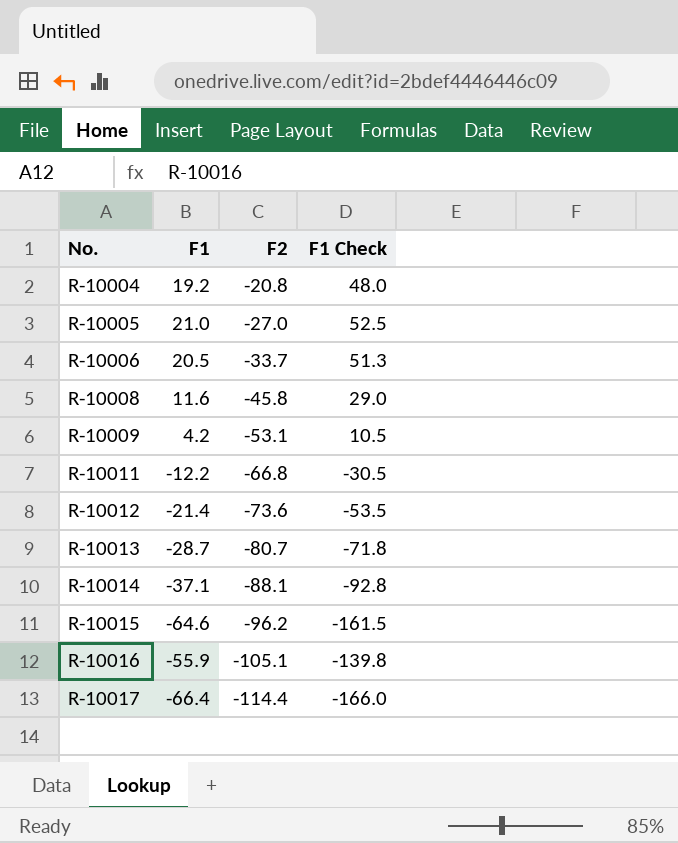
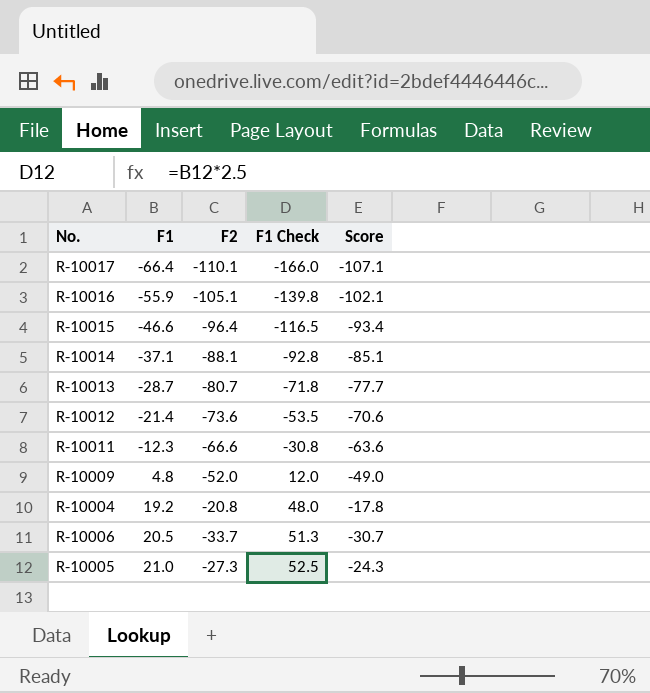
row order: No. ascending -> F1 ascending
column Score | formula: none -> [F2] + 3
row R-10008: 11.6 | -45.8 | 29.0 -> none
R-10017 | F2: -114.4 -> -110.1
R-10015 | F1: -64.6 -> -46.6
R-10015 | F2: -96.2 -> -96.4
R-10015 | F1 Check: -161.5 -> -116.5
R-10011 | F1: -12.2 -> -12.3
R-10011 | F2: -66.8 -> -66.6
R-10011 | F1 Check: -30.5 -> -30.8
R-10009 | F1: 4.2 -> 4.8
R-10009 | F2: -53.1 -> -52.0
R-10009 | F1 Check: 10.5 -> 12.0
R-10005 | F2: -27.0 -> -27.3

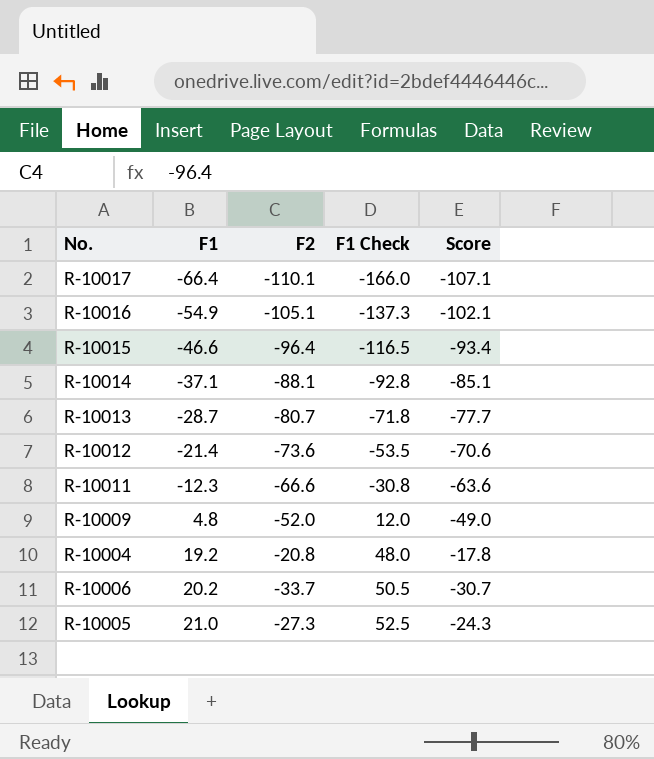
R-10016 | F1: -55.9 -> -54.9
R-10016 | F1 Check: -139.8 -> -137.3
R-10006 | F1: 20.5 -> 20.2
R-10006 | F1 Check: 51.3 -> 50.5

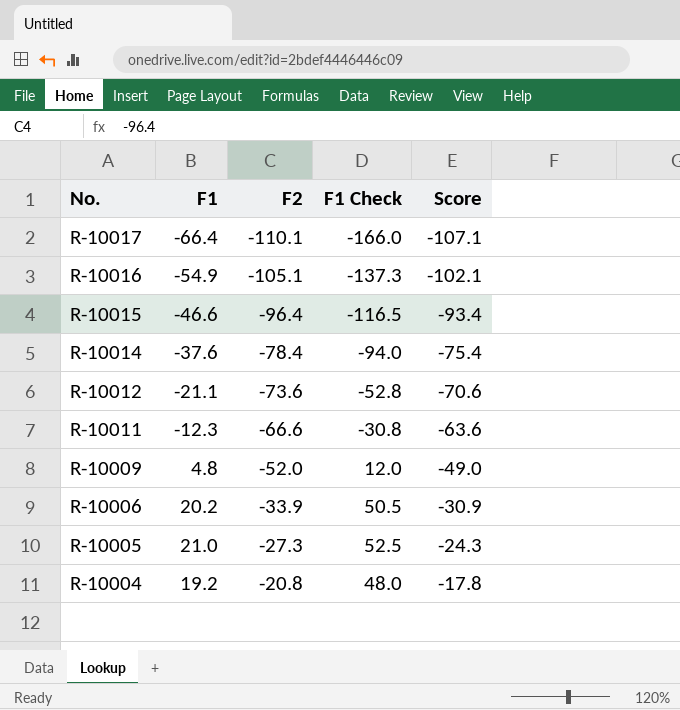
row order: F1 ascending -> No. descending
row R-10013: -28.7 | -80.7 | -71.8 | -77.7 -> none
R-10014 | F1: -37.1 -> -37.6
R-10014 | F2: -88.1 -> -78.4
R-10014 | F1 Check: -92.8 -> -94.0
R-10014 | Score: -85.1 -> -75.4
R-10012 | F1: -21.4 -> -21.1
R-10012 | F1 Check: -53.5 -> -52.8
R-10006 | F2: -33.7 -> -33.9
R-10006 | Score: -30.7 -> -30.9

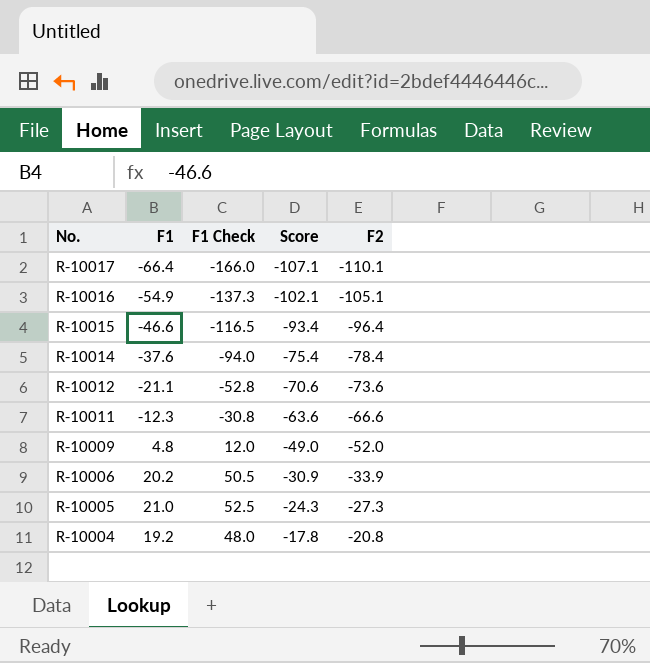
column F2 | position: 3 -> 5

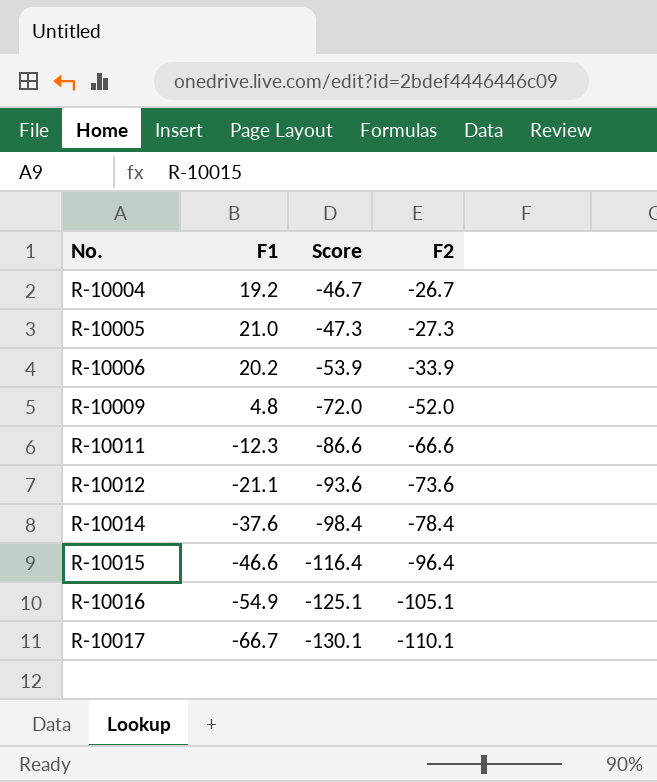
row order: No. descending -> No. ascending
column F1 Check | formula: [F1] * 2.5 -> none
column Score | formula: [F2] + 3 -> [F2] - 20
R-10004 | F2: -20.8 -> -26.7
R-10017 | F1: -66.4 -> -66.7

